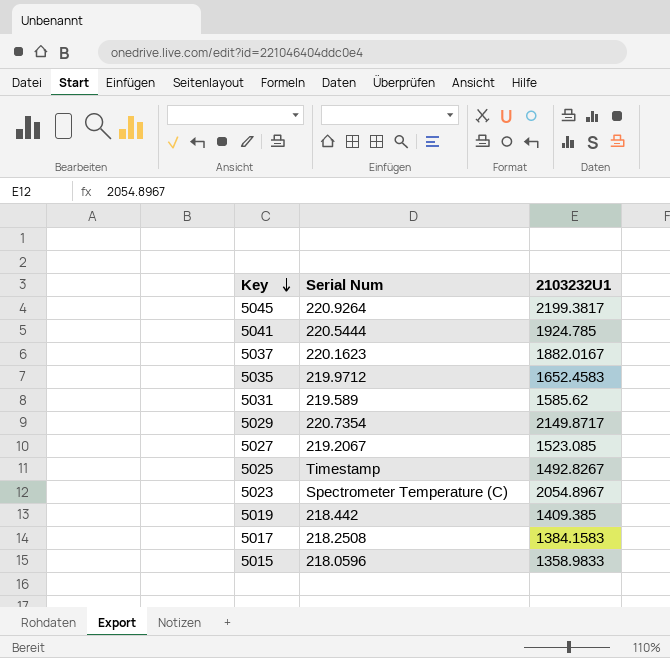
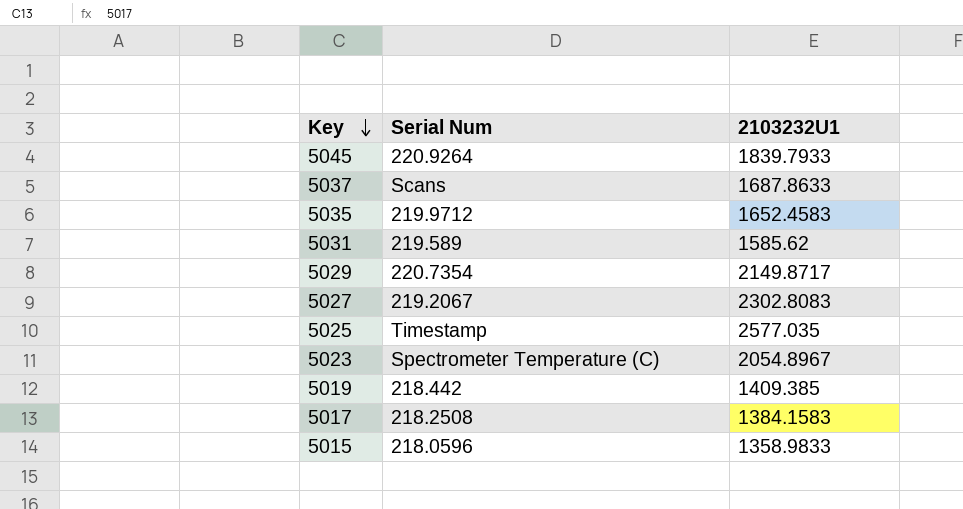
row 5041: 220.5444 | 1924.785 -> none
5045 | 2103232U1: 2199.3817 -> 1839.7933
5037 | Serial Num: 220.1623 -> Scans
5037 | 2103232U1: 1882.0167 -> 1687.8633
5027 | 2103232U1: 1523.085 -> 2302.8083
5025 | 2103232U1: 1492.8267 -> 2577.035

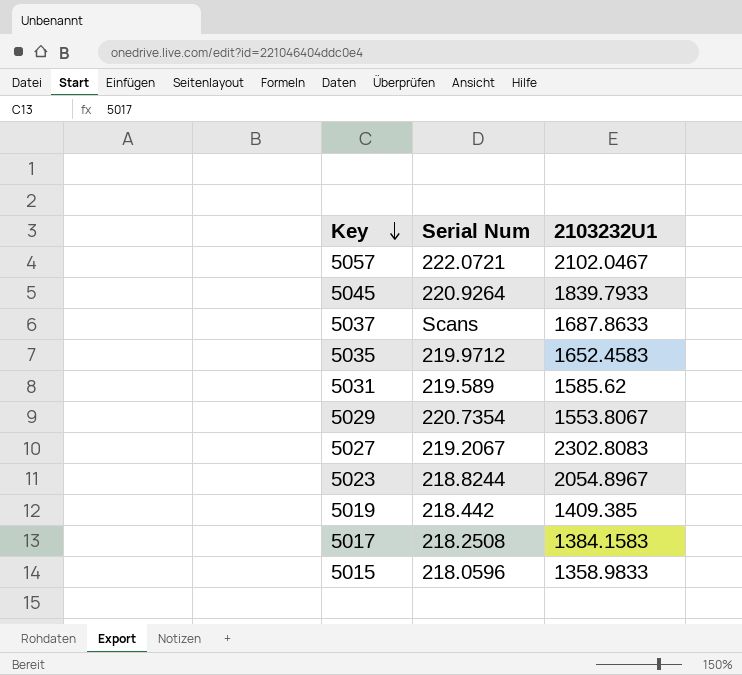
row 5025: Timestamp | 2577.035 -> none
row 5057: none -> 222.0721 | 2102.0467
5029 | 2103232U1: 2149.8717 -> 1553.8067
5023 | Serial Num: Spectrometer Temperature (C) -> 218.8244

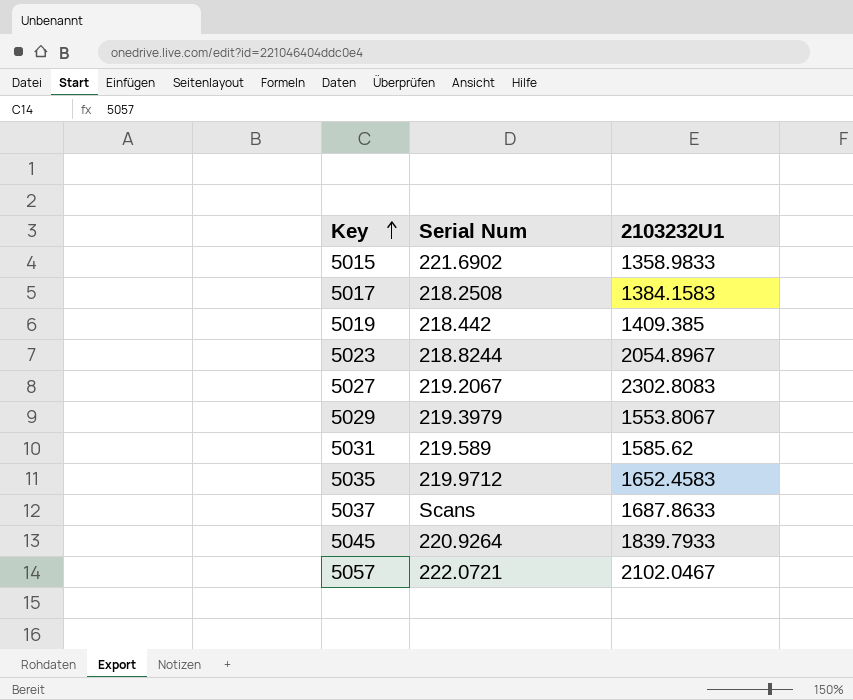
row order: Key descending -> Key ascending
5015 | Serial Num: 218.0596 -> 221.6902
5029 | Serial Num: 220.7354 -> 219.3979

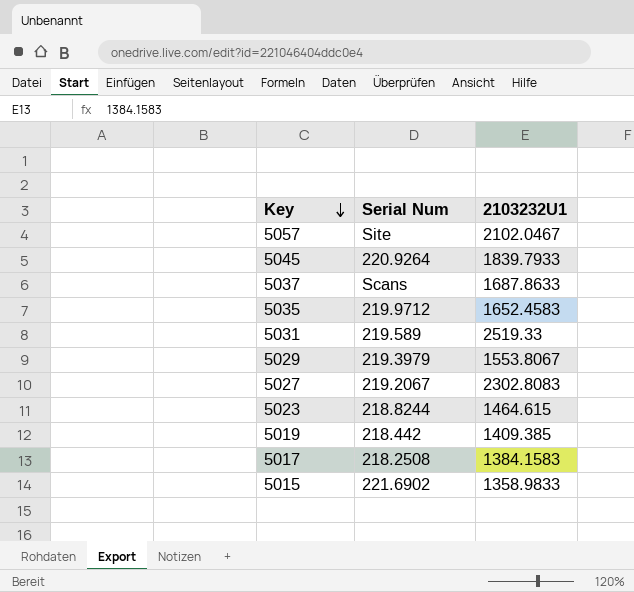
row order: Key ascending -> Key descending
5057 | Serial Num: 222.0721 -> Site
5031 | 2103232U1: 1585.62 -> 2519.33
5023 | 2103232U1: 2054.8967 -> 1464.615

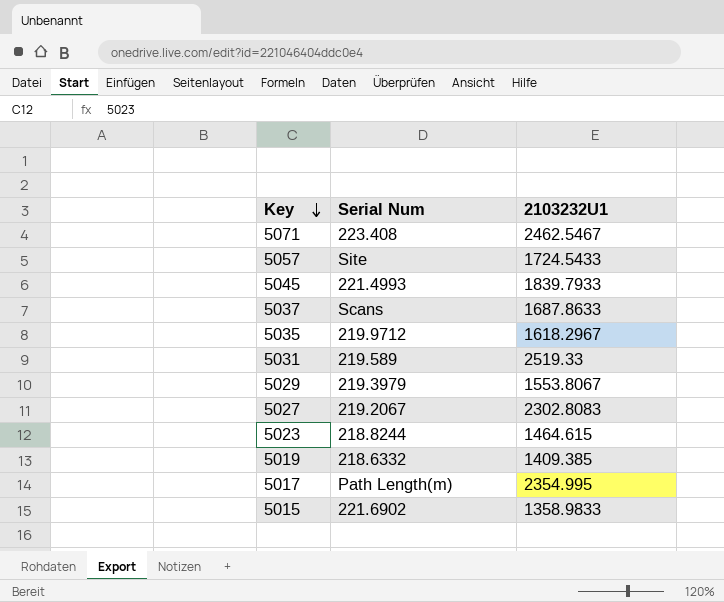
row 5071: none -> 223.408 | 2462.5467
5057 | 2103232U1: 2102.0467 -> 1724.5433
5045 | Serial Num: 220.9264 -> 221.4993
5035 | 2103232U1: 1652.4583 -> 1618.2967
5019 | Serial Num: 218.442 -> 218.6332
5017 | Serial Num: 218.2508 -> Path Length(m)
5017 | 2103232U1: 1384.1583 -> 2354.995

